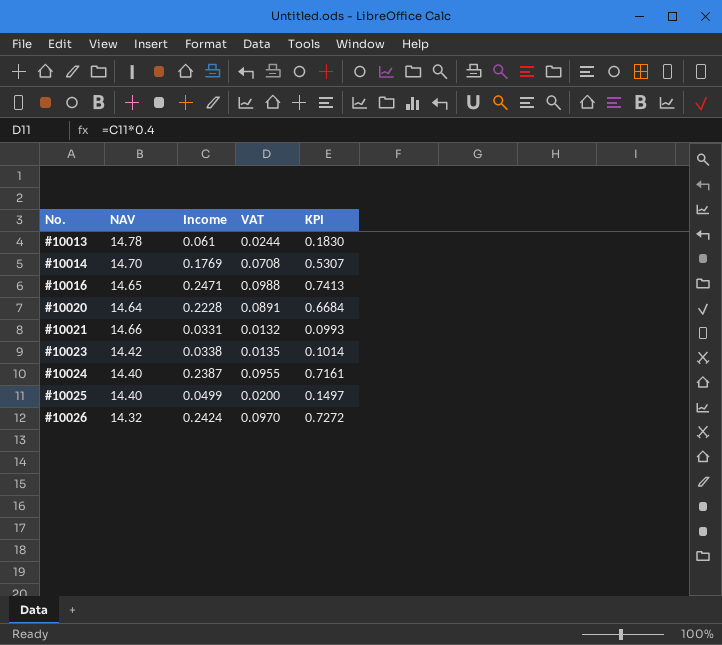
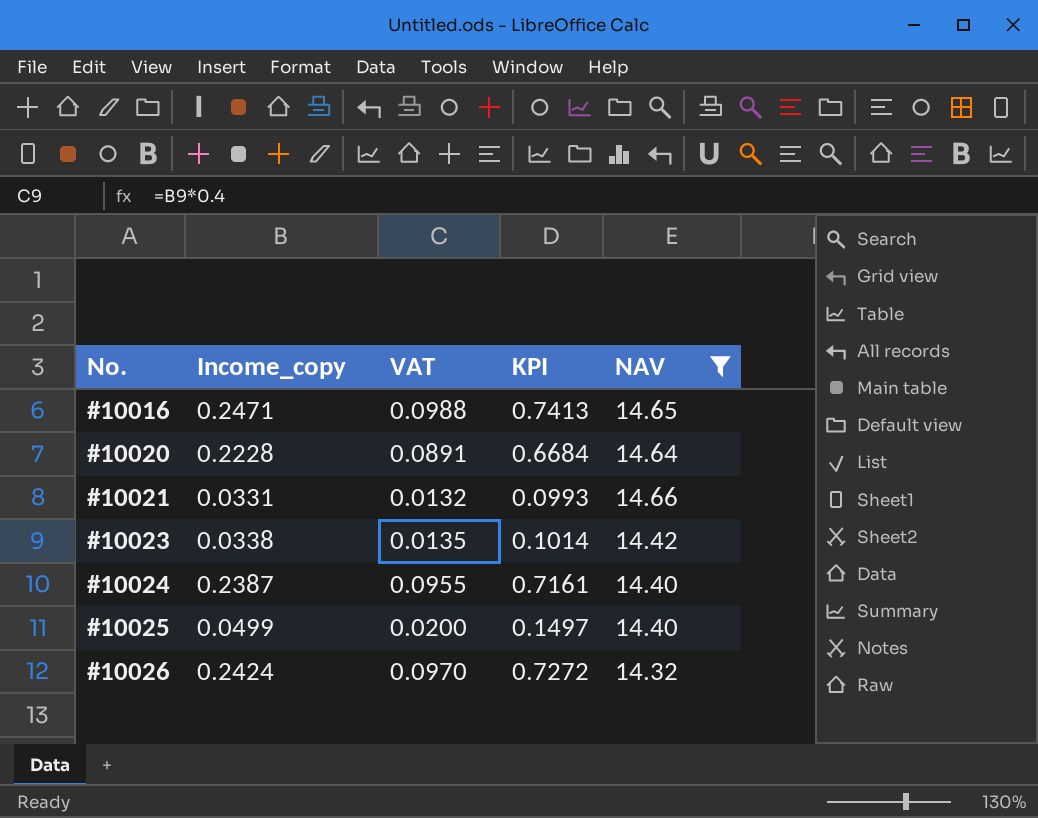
filter: none -> NAV <= 14.66
column name: Income -> Income_copy
column NAV | position: 2 -> 5

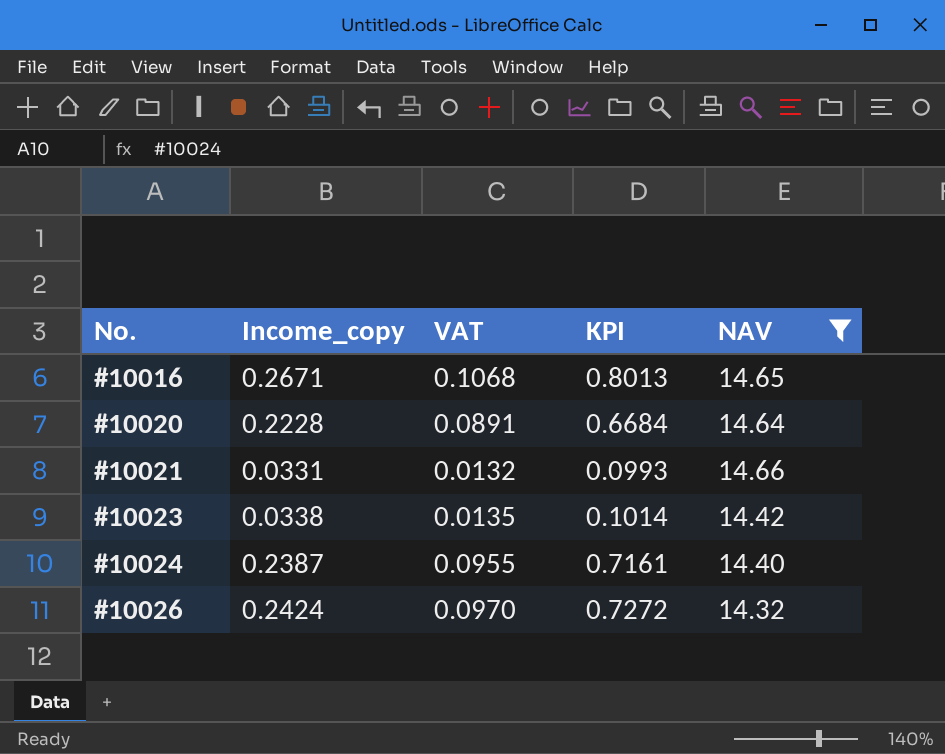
row #10025: 0.0499 | 0.0200 | 0.1497 | 14.40 -> none
#10016 | Income_copy: 0.2471 -> 0.2671
#10016 | VAT: 0.0988 -> 0.1068
#10016 | KPI: 0.7413 -> 0.8013

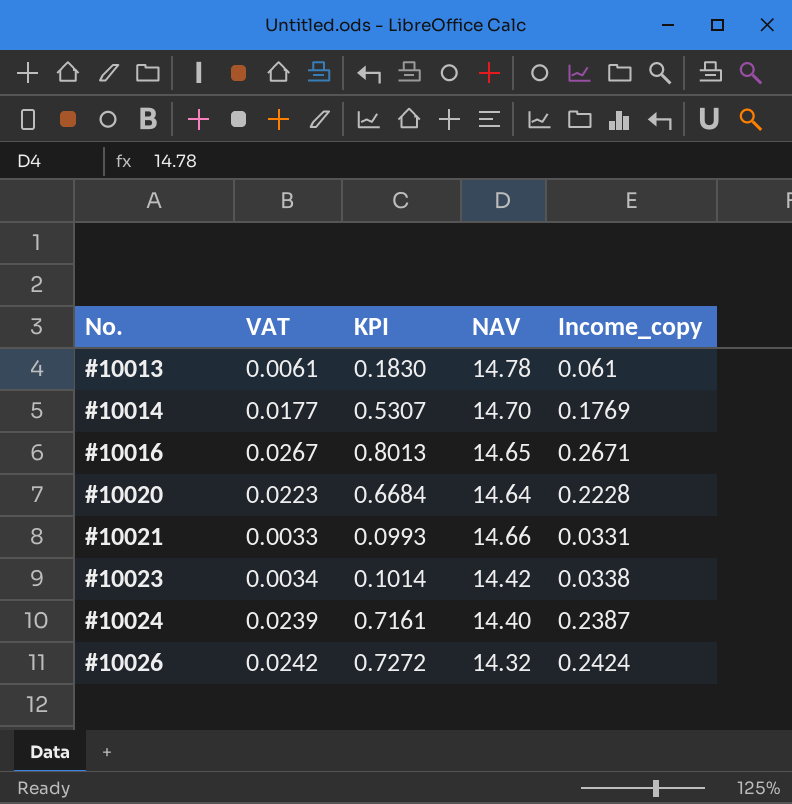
filter: NAV <= 14.66 -> none
column VAT | formula: [Income_copy] * 0.4 -> [Income_copy] * 0.1
column Income_copy | position: 2 -> 5

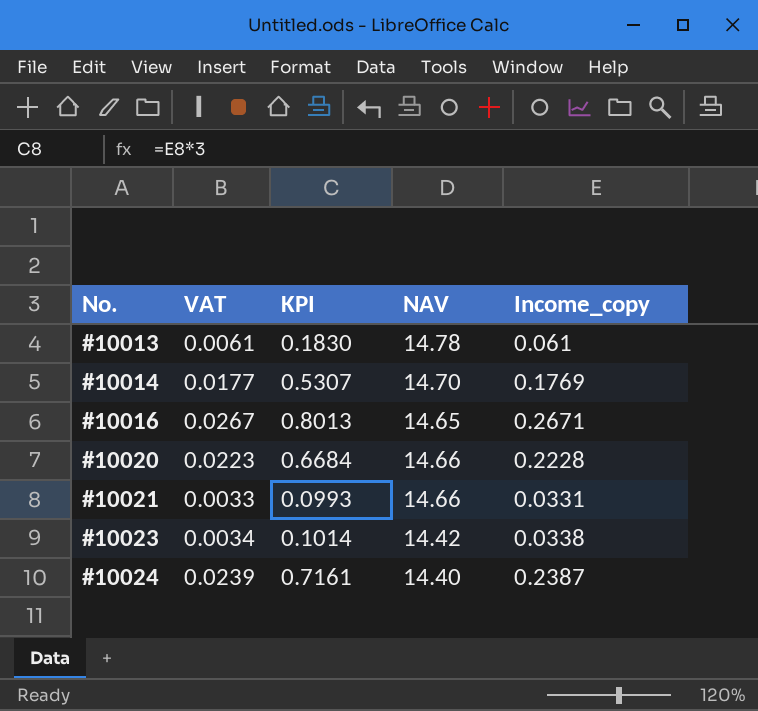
row #10026: 0.0242 | 0.7272 | 14.32 | 0.2424 -> none
#10020 | NAV: 14.64 -> 14.66

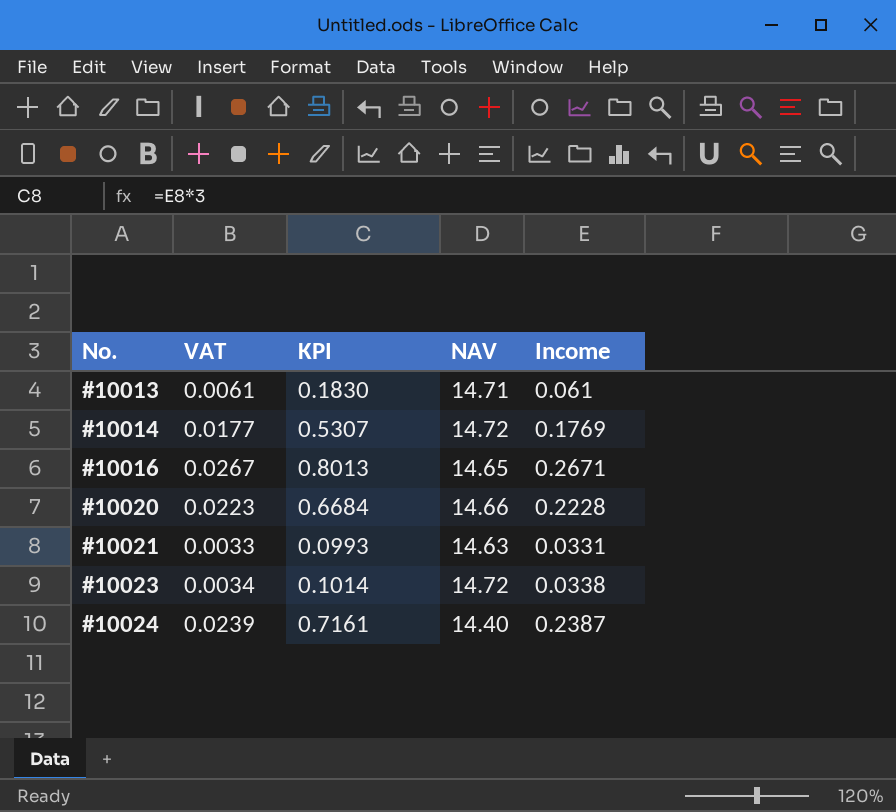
column name: Income_copy -> Income
#10013 | NAV: 14.78 -> 14.71
#10014 | NAV: 14.70 -> 14.72
#10021 | NAV: 14.66 -> 14.63
#10023 | NAV: 14.42 -> 14.72

